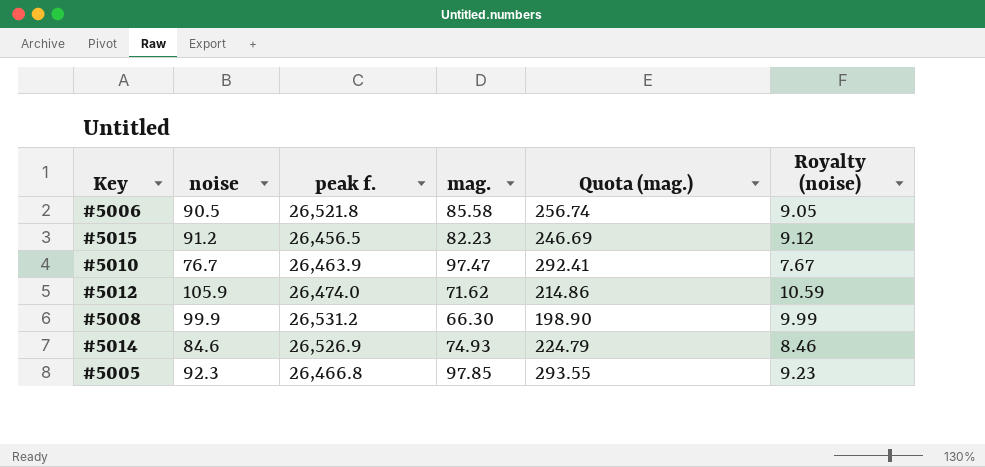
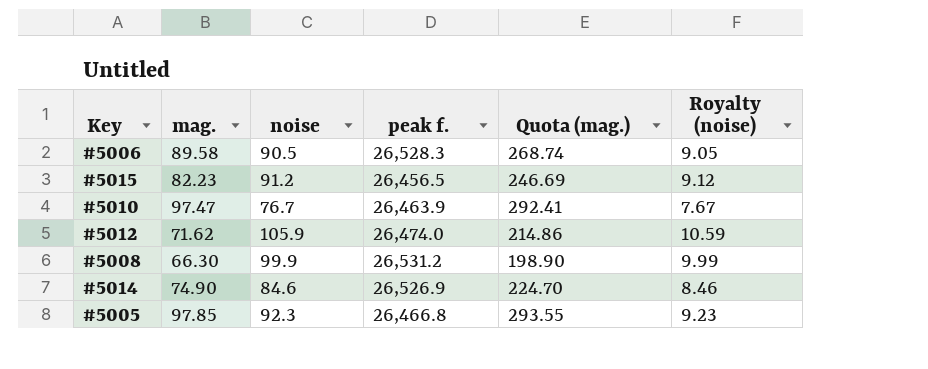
column mag. | position: 4 -> 2
#5006 | mag.: 85.58 -> 89.58
#5006 | peak f.: 26,521.8 -> 26,528.3
#5006 | Quota (mag.): 256.74 -> 268.74
#5014 | mag.: 74.93 -> 74.90
#5014 | Quota (mag.): 224.79 -> 224.70

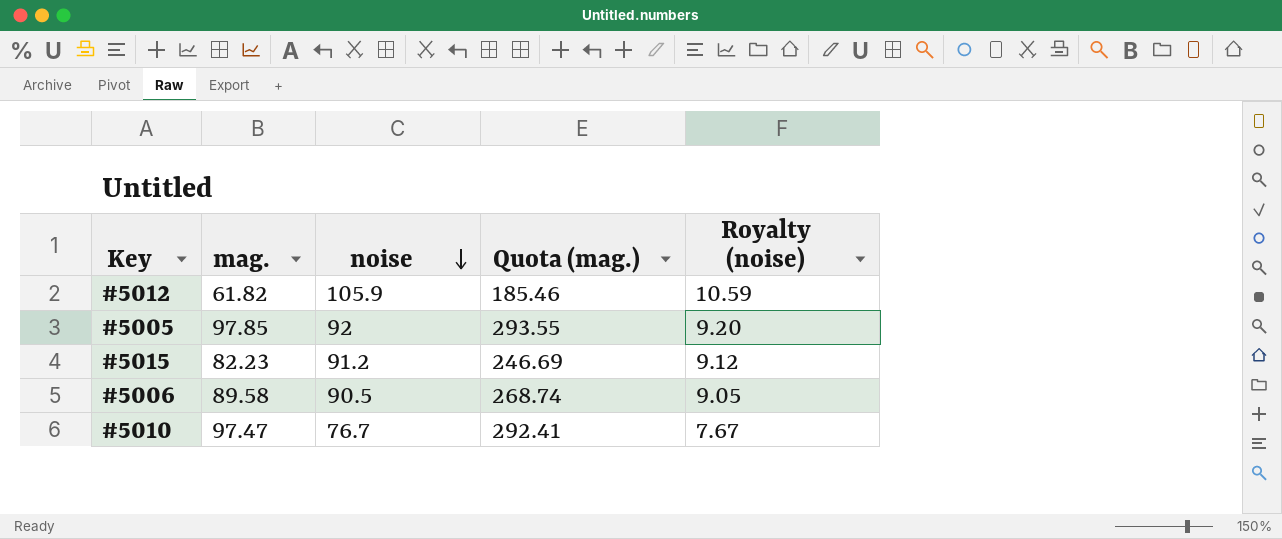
row order: none -> noise descending
column peak f. | position: 4 -> none
row #5008: 66.30 | 99.9 | 26,531.2 | 198.90 | 9.99 -> none
row #5014: 74.90 | 84.6 | 26,526.9 | 224.70 | 8.46 -> none
#5012 | mag.: 71.62 -> 61.82
#5012 | Quota (mag.): 214.86 -> 185.46
#5005 | noise: 92.3 -> 92
#5005 | Royalty (noise): 9.23 -> 9.20

